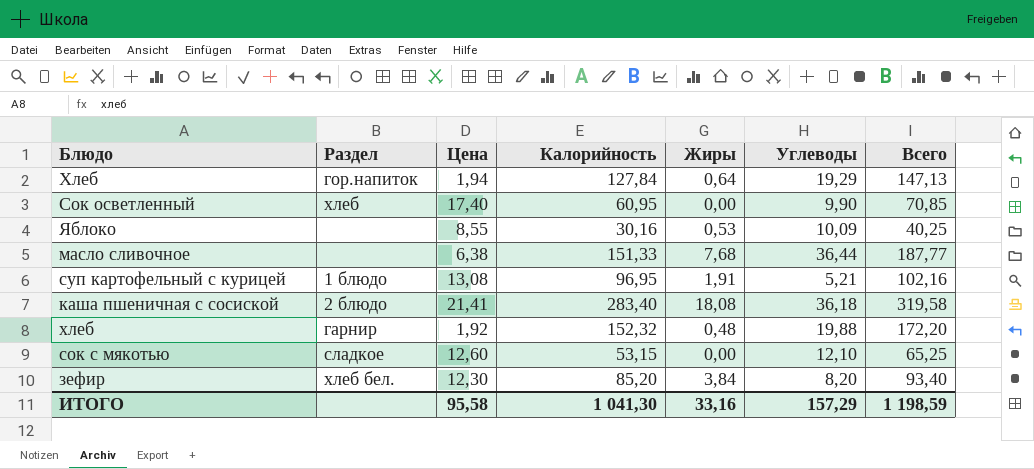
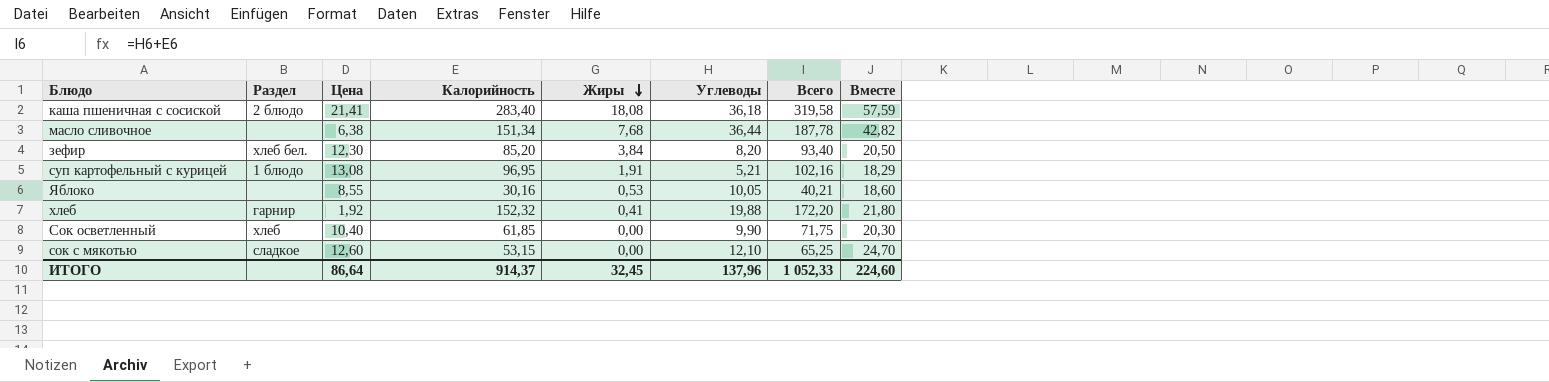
row order: none -> Жиры descending
column Вместе | formula: none -> [Цена] + [Углеводы]
row Хлеб: гор.напиток | 1,94 | 127,84 | 0,64 | 19,29 | 147,13 -> none
масло сливочное | Калорийность: 151,33 -> 151,34
масло сливочное | Всего: 187,77 -> 187,78
Яблоко | Углеводы: 10,09 -> 10,05
Яблоко | Всего: 40,25 -> 40,21
хлеб | Жиры: 0,48 -> 0,41
Сок осветленный | Цена: 17,40 -> 10,40
Сок осветленный | Калорийность: 60,95 -> 61,85
Сок осветленный | Всего: 70,85 -> 71,75
ИТОГО | Цена: 95,58 -> 86,64
ИТОГО | Калорийность: 1 041,30 -> 914,37
ИТОГО | Жиры: 33,16 -> 32,45
ИТОГО | Углеводы: 157,29 -> 137,96
ИТОГО | Всего: 1 198,59 -> 1 052,33

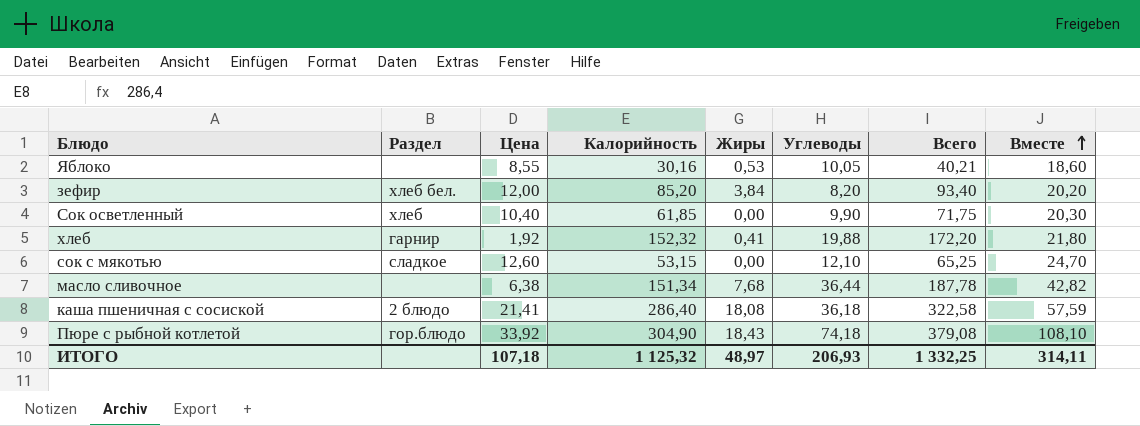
row order: Жиры descending -> Вместе ascending
row суп картофельный с курицей: 1 блюдо | 13,08 | 96,95 | 1,91 | 5,21 | 102,16 | 18,29 -> none
зефир | Цена: 12,30 -> 12,00
зефир | Вместе: 20,50 -> 20,20
каша пшеничная с сосиской | Калорийность: 283,40 -> 286,40
каша пшеничная с сосиской | Всего: 319,58 -> 322,58
row Пюре с рыбной котлетой: none -> гор.блюдо | 33,92 | 304,90 | 18,43 | 74,18 | 379,08 | 108,10
ИТОГО | Цена: 86,64 -> 107,18
ИТОГО | Калорийность: 914,37 -> 1 125,32
ИТОГО | Жиры: 32,45 -> 48,97
ИТОГО | Углеводы: 137,96 -> 206,93
ИТОГО | Всего: 1 052,33 -> 1 332,25
ИТОГО | Вместе: 224,60 -> 314,11

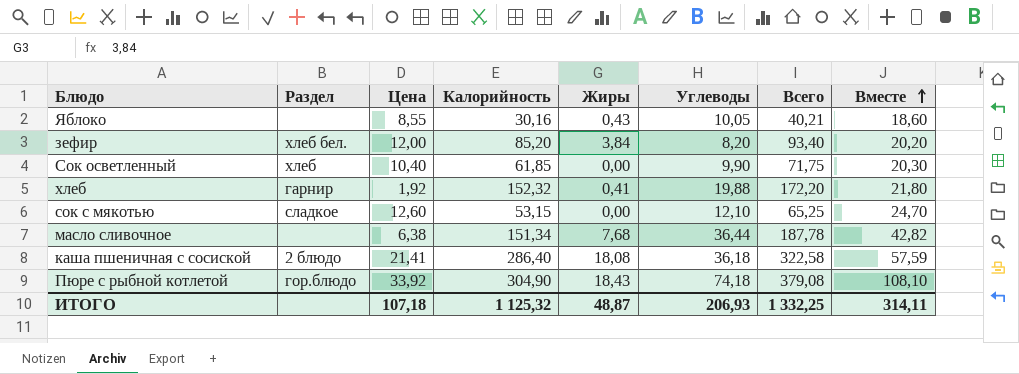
Яблоко | Жиры: 0,53 -> 0,43
ИТОГО | Жиры: 48,97 -> 48,87

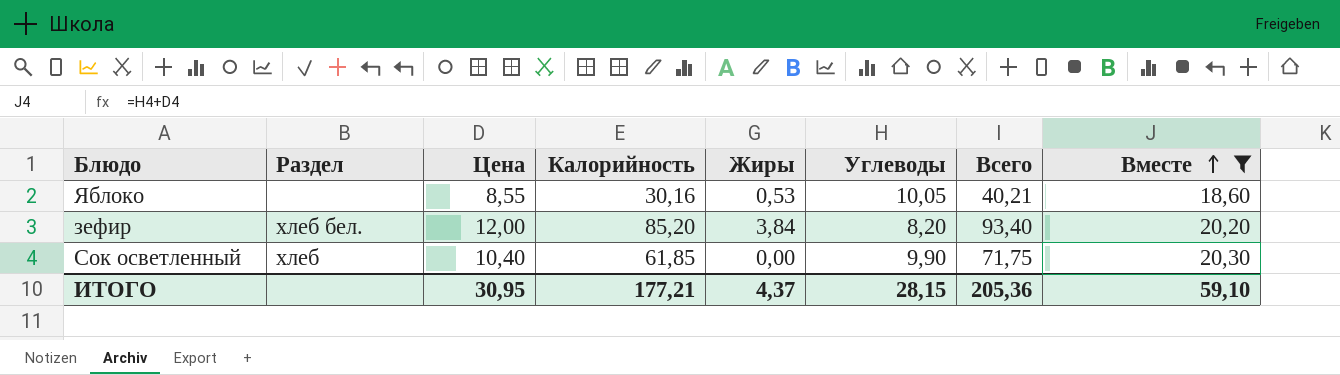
filter: none -> Вместе <= 20,30
Яблоко | Жиры: 0,43 -> 0,53
ИТОГО | Цена: 107,18 -> 30,95
ИТОГО | Калорийность: 1 125,32 -> 177,21
ИТОГО | Жиры: 48,87 -> 4,37
ИТОГО | Углеводы: 206,93 -> 28,15
ИТОГО | Всего: 1 332,25 -> 205,36
ИТОГО | Вместе: 314,11 -> 59,10

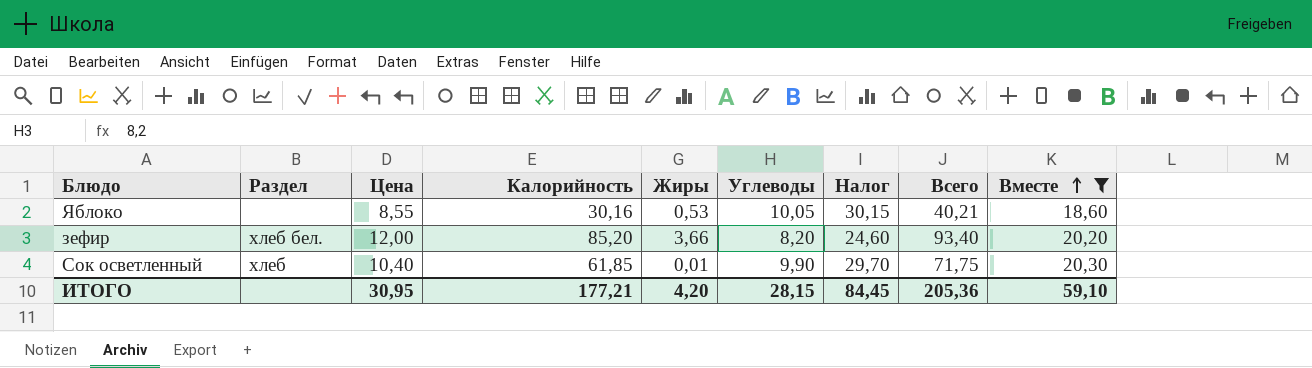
column Налог | formula: none -> [Углеводы] * 3
зефир | Жиры: 3,84 -> 3,66
Сок осветленный | Жиры: 0,00 -> 0,01
ИТОГО | Жиры: 4,37 -> 4,20

